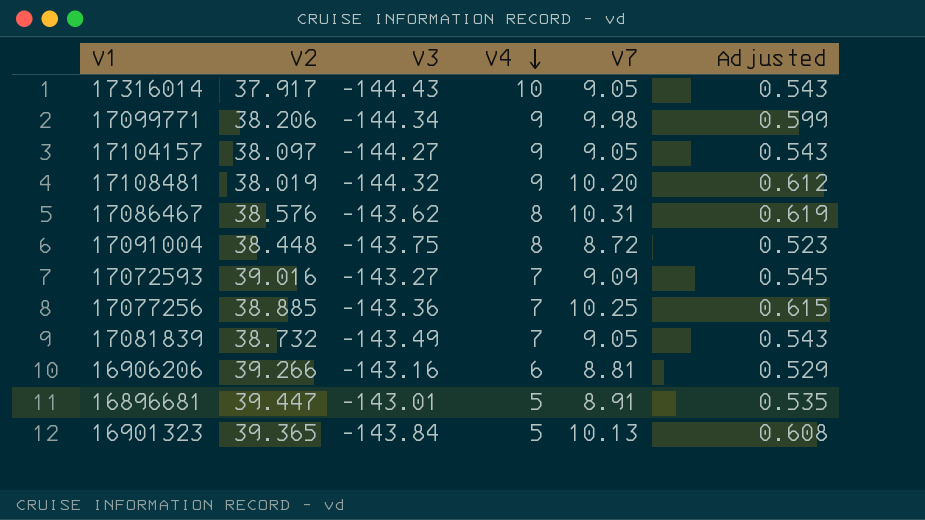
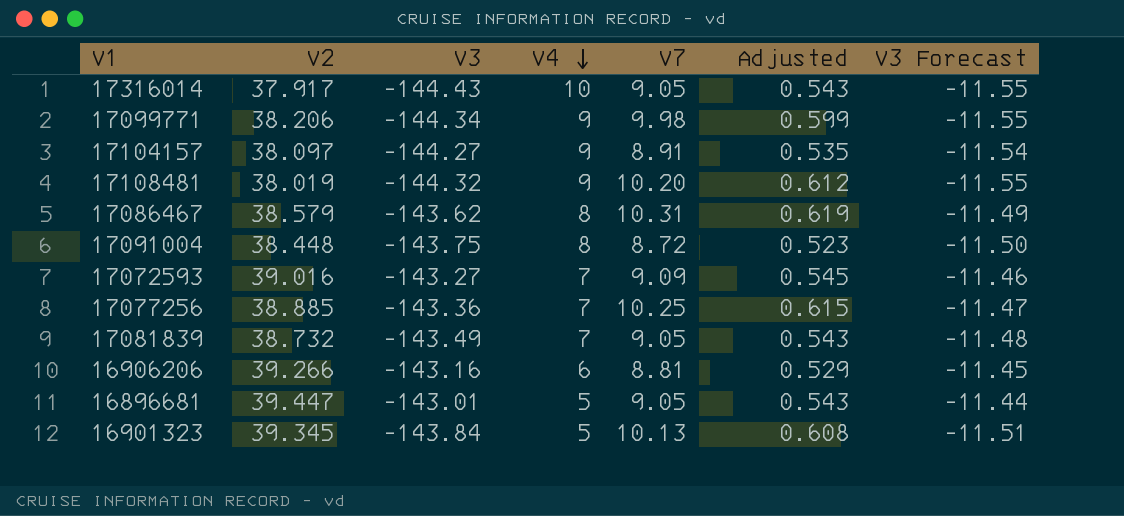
column V3 Forecast | formula: none -> [V3] * 0.08
17104157 | V7: 9.05 -> 8.91
17104157 | Adjusted: 0.543 -> 0.535
17086467 | V2: 38.576 -> 38.579
16896681 | V7: 8.91 -> 9.05
16896681 | Adjusted: 0.535 -> 0.543
16901323 | V2: 39.365 -> 39.345

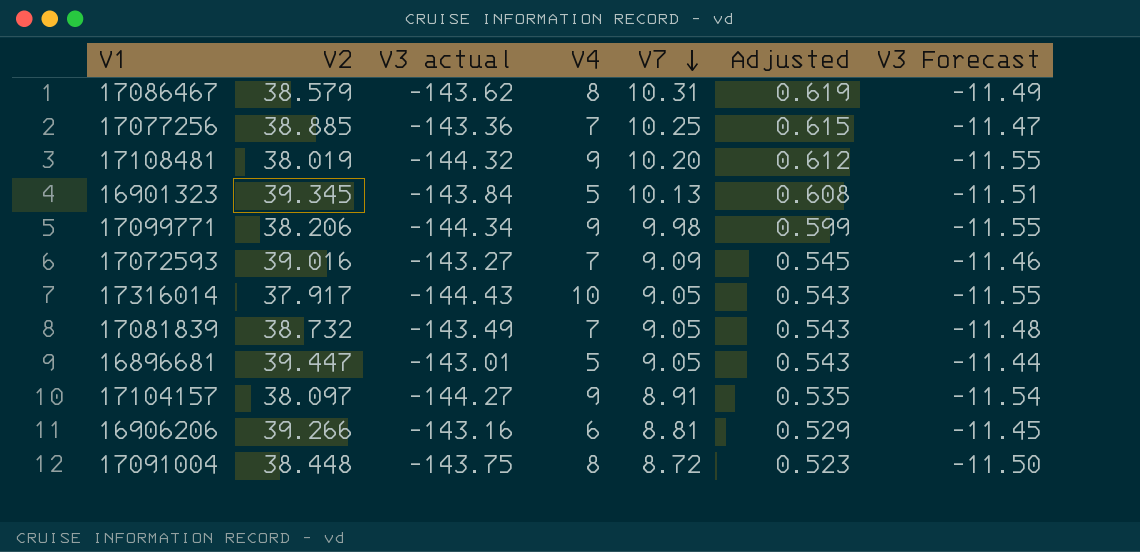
row order: V4 descending -> V7 descending
column name: V3 -> V3 actual

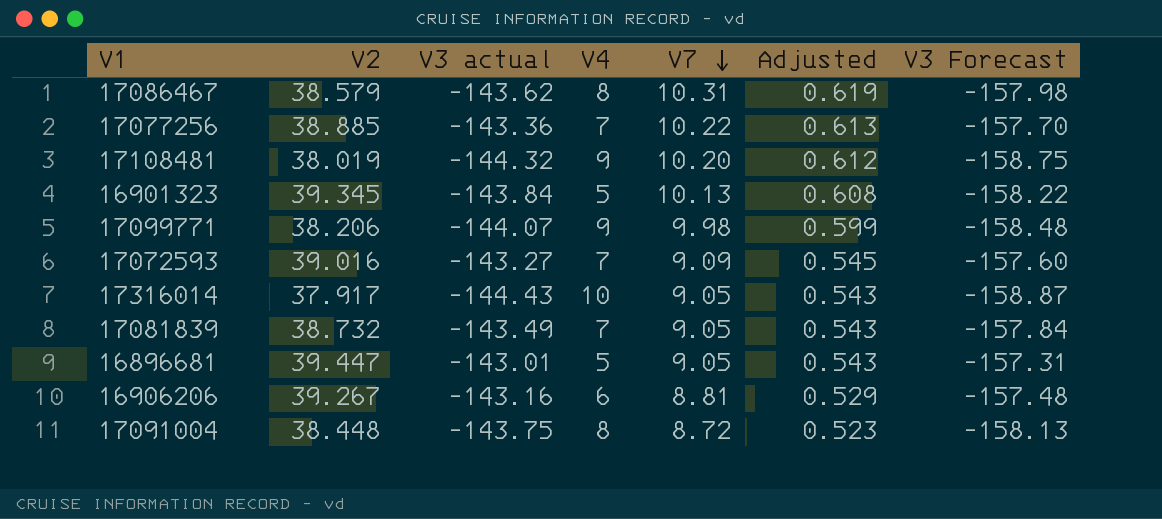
column V3 Forecast | formula: [V3 actual] * 0.08 -> [V3 actual] * 1.1
row 17104157: 38.097 | -144.27 | 9 | 8.91 | 0.535 | -11.54 -> none
17077256 | V7: 10.25 -> 10.22
17077256 | Adjusted: 0.615 -> 0.613
17099771 | V3 actual: -144.34 -> -144.07
16906206 | V2: 39.266 -> 39.267

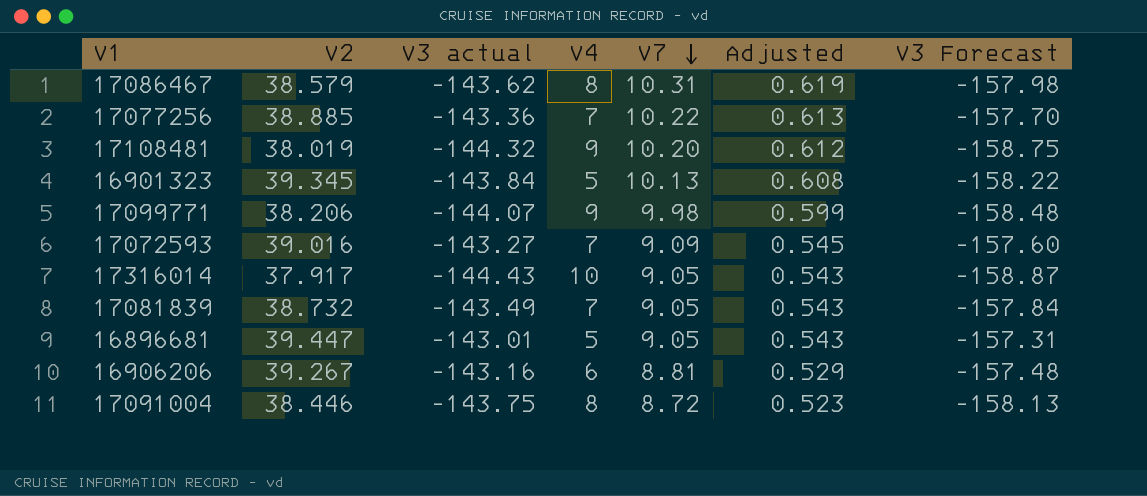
17091004 | V2: 38.448 -> 38.446

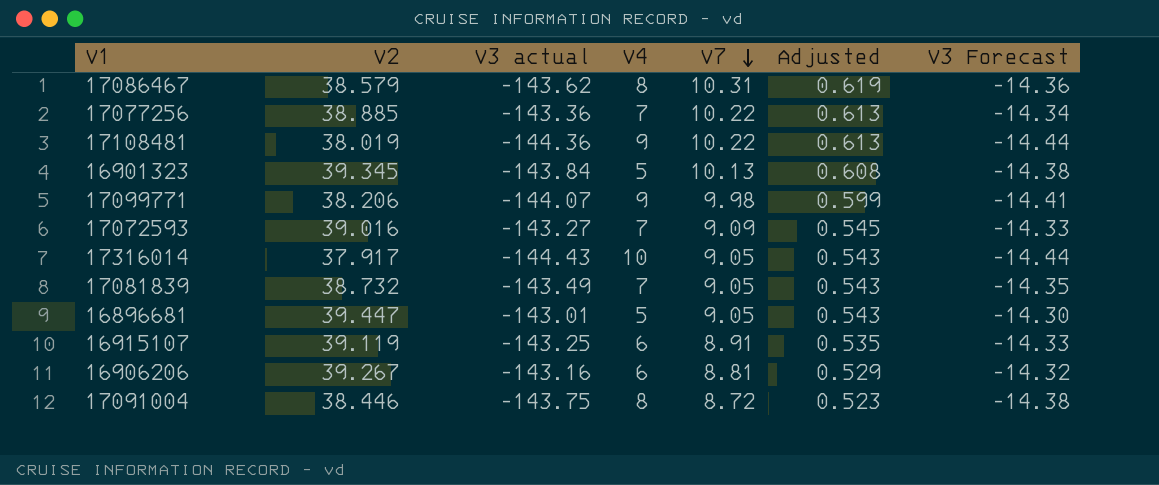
column V3 Forecast | formula: [V3 actual] * 1.1 -> [V3 actual] * 0.1
17108481 | V3 actual: -144.32 -> -144.36
17108481 | V7: 10.20 -> 10.22
17108481 | Adjusted: 0.612 -> 0.613
row 16915107: none -> 39.119 | -143.25 | 6 | 8.91 | 0.535 | -14.33

